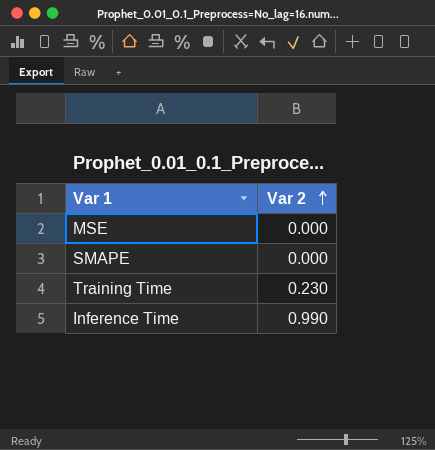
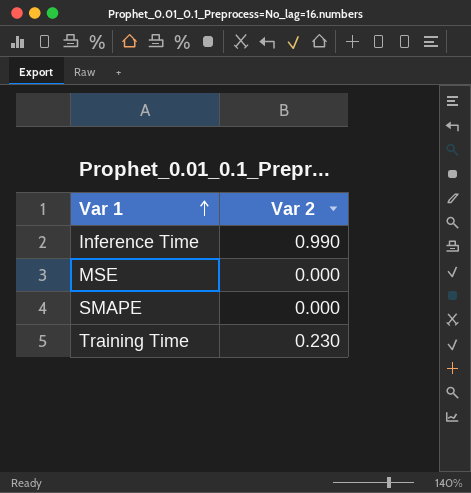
row order: Var 2 ascending -> Var 1 ascending

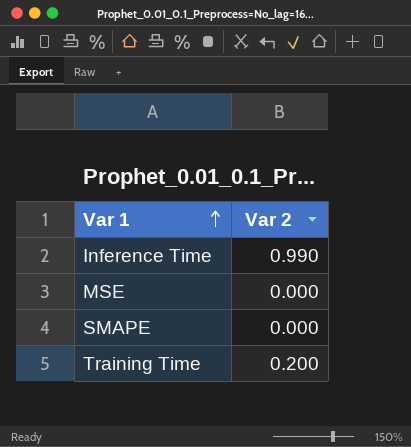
Training Time | Var 2: 0.230 -> 0.200

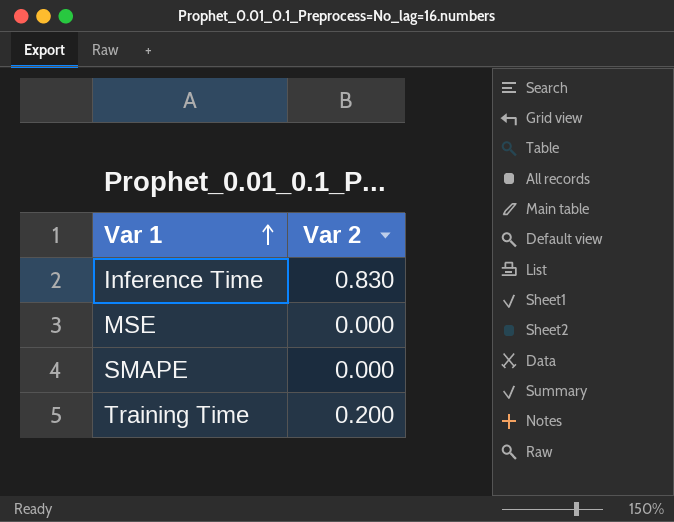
Inference Time | Var 2: 0.990 -> 0.830

